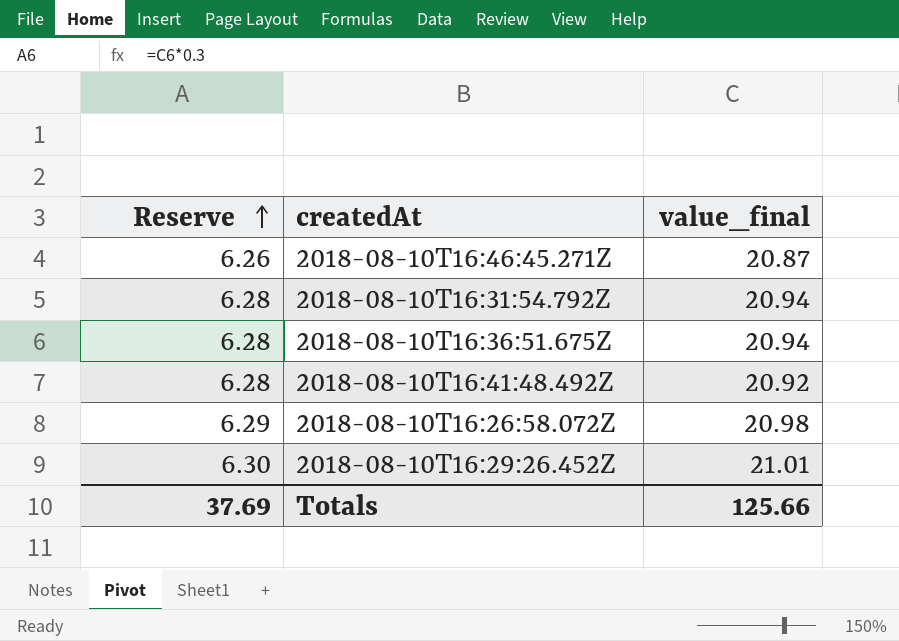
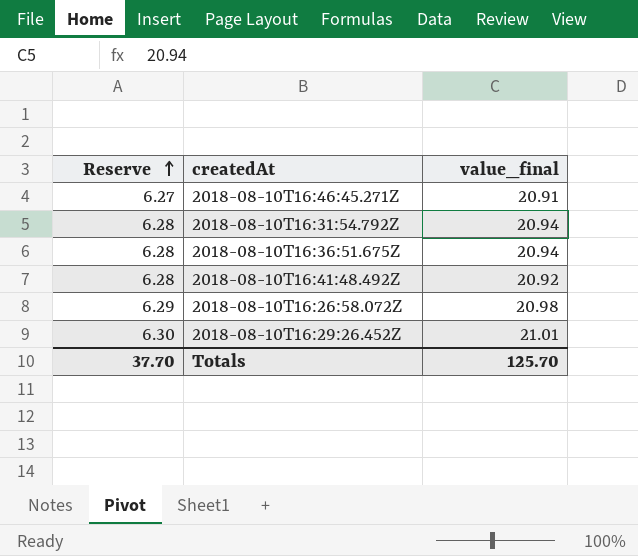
2018-08-10T16:46:45.271Z | Reserve: 6.26 -> 6.27
2018-08-10T16:46:45.271Z | value_final: 20.87 -> 20.91
Totals | Reserve: 37.69 -> 37.70
Totals | value_final: 125.66 -> 125.70

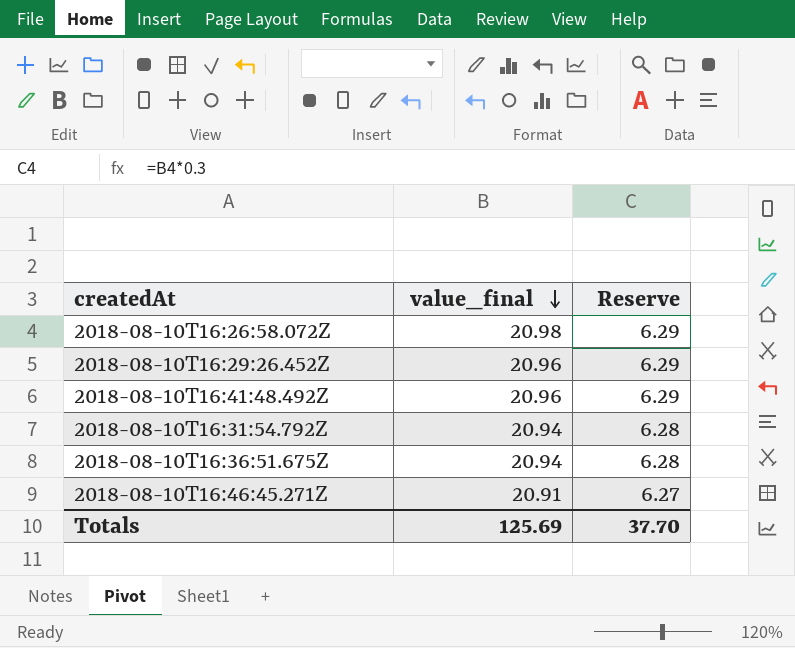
row order: Reserve ascending -> value_final descending
column Reserve | position: 1 -> 3
2018-08-10T16:29:26.452Z | value_final: 21.01 -> 20.96
2018-08-10T16:29:26.452Z | Reserve: 6.30 -> 6.29
2018-08-10T16:41:48.492Z | value_final: 20.92 -> 20.96
2018-08-10T16:41:48.492Z | Reserve: 6.28 -> 6.29
Totals | value_final: 125.70 -> 125.69

